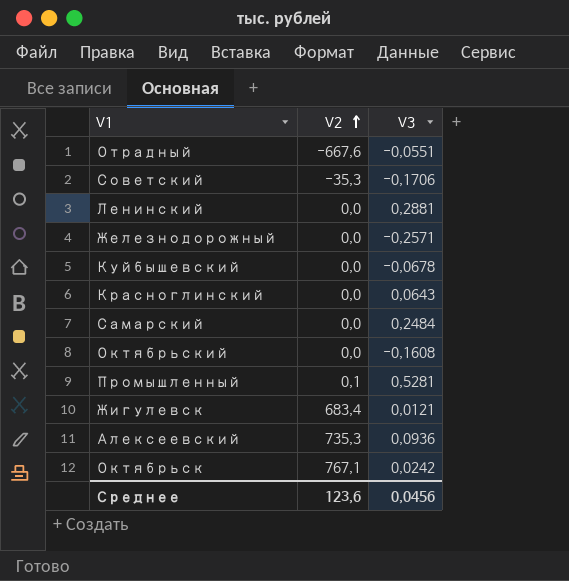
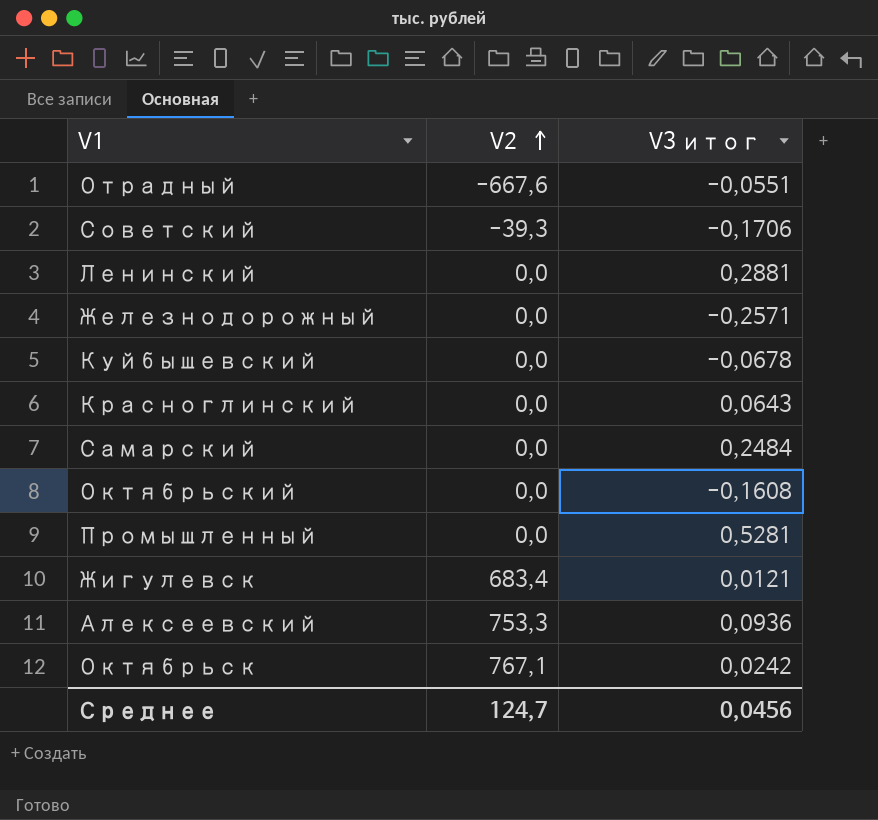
column name: V3 -> V3 итог
Советский | V2: -35,3 -> -39,3
Промышленный | V2: 0,1 -> 0,0
Алексеевский | V2: 735,3 -> 753,3
Среднее | V2: 123,6 -> 124,7

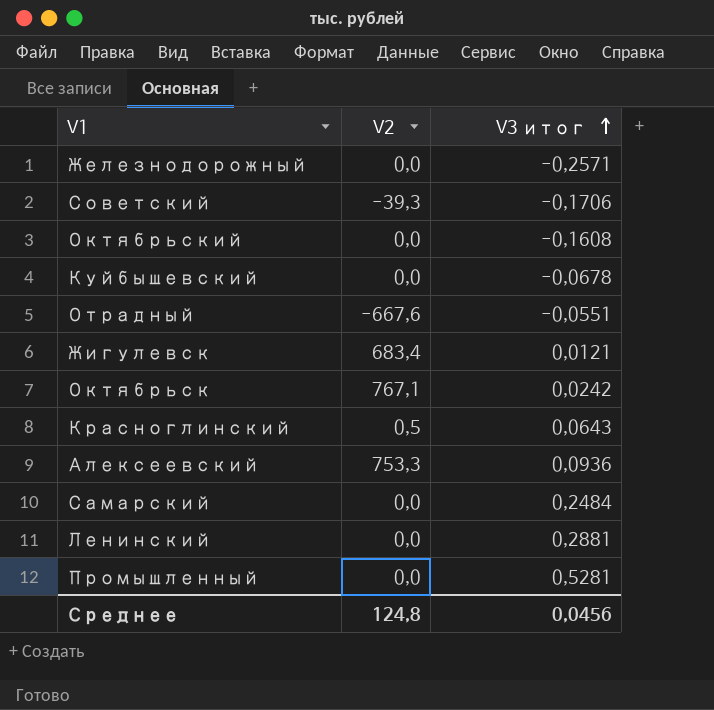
row order: V2 ascending -> V3 итог ascending
Красноглинский | V2: 0,0 -> 0,5
Среднее | V2: 124,7 -> 124,8

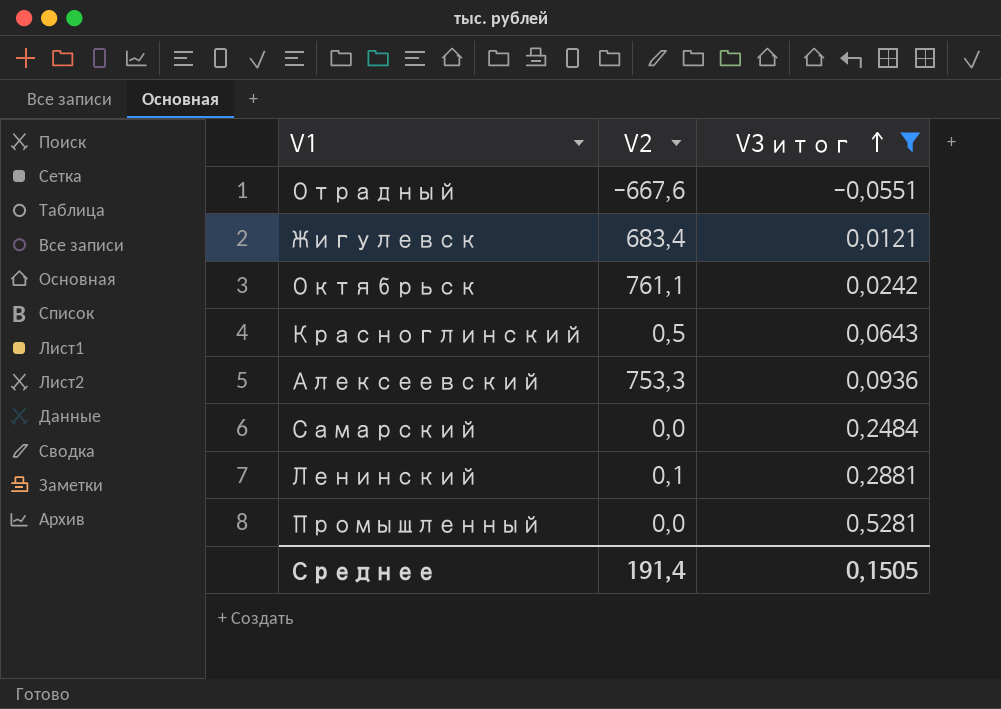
filter: none -> V3 итог >= -0,0551
Октябрьск | V2: 767,1 -> 761,1
Ленинский | V2: 0,0 -> 0,1
Среднее | V2: 124,8 -> 191,4
Среднее | V3 итог: 0,0456 -> 0,1505

